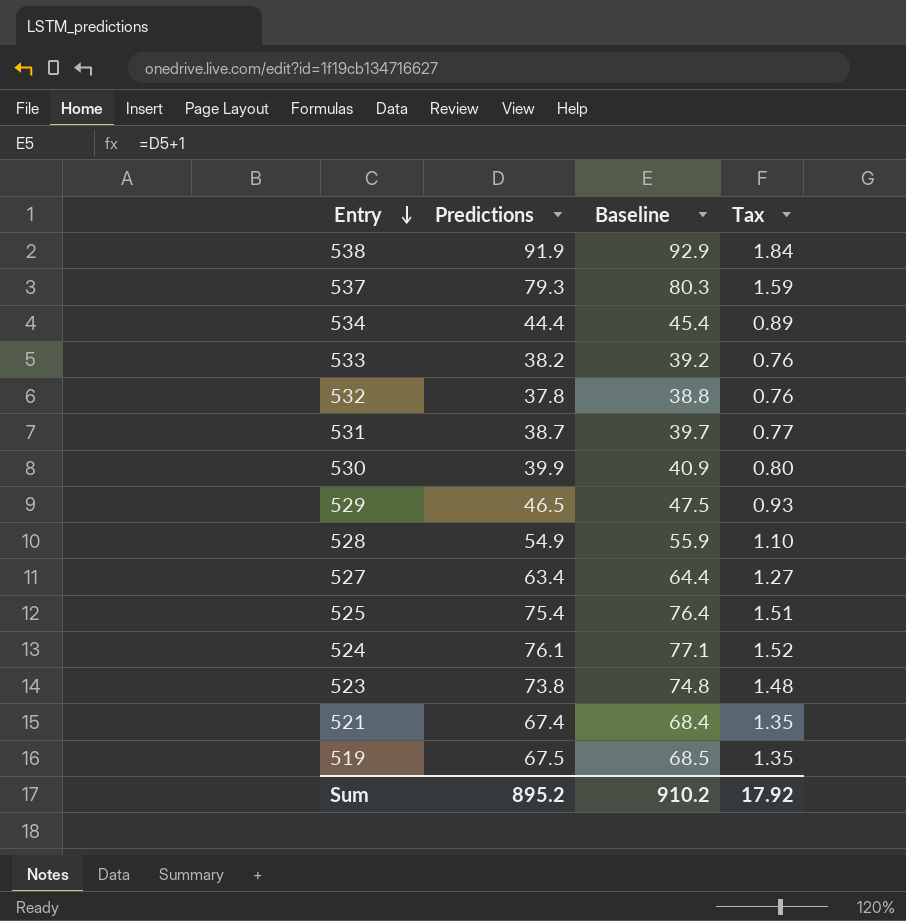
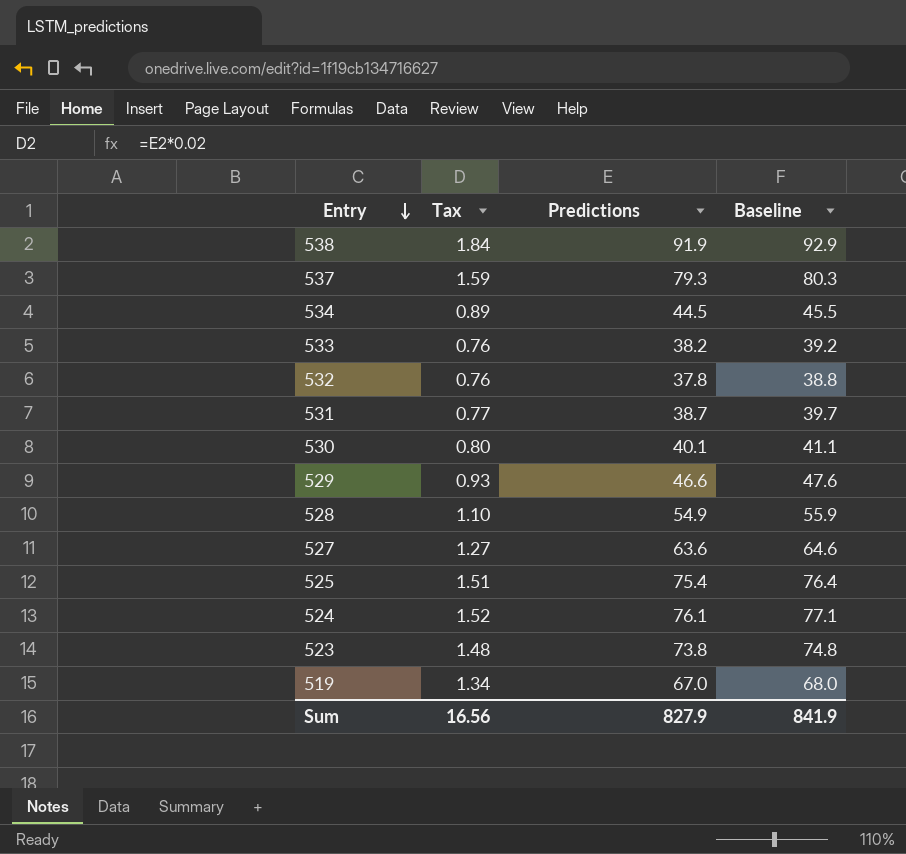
column Tax | position: 4 -> 2
row 521: 67.4 | 68.4 | 1.35 -> none
534 | Predictions: 44.4 -> 44.5
534 | Baseline: 45.4 -> 45.5
530 | Predictions: 39.9 -> 40.1
530 | Baseline: 40.9 -> 41.1
529 | Predictions: 46.5 -> 46.6
529 | Baseline: 47.5 -> 47.6
527 | Predictions: 63.4 -> 63.6
527 | Baseline: 64.4 -> 64.6
519 | Tax: 1.35 -> 1.34
519 | Predictions: 67.5 -> 67.0
519 | Baseline: 68.5 -> 68.0
Sum | Tax: 17.92 -> 16.56
Sum | Predictions: 895.2 -> 827.9
Sum | Baseline: 910.2 -> 841.9

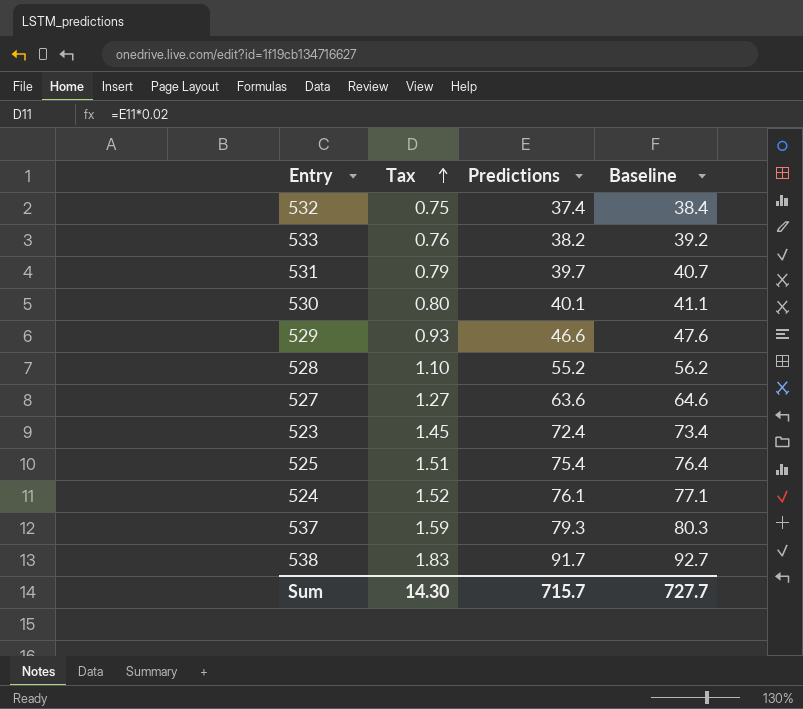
row order: Entry descending -> Tax ascending
row 534: 0.89 | 44.5 | 45.5 -> none
row 519: 1.34 | 67.0 | 68.0 -> none
532 | Tax: 0.76 -> 0.75
532 | Predictions: 37.8 -> 37.4
532 | Baseline: 38.8 -> 38.4
531 | Tax: 0.77 -> 0.79
531 | Predictions: 38.7 -> 39.7
531 | Baseline: 39.7 -> 40.7
528 | Predictions: 54.9 -> 55.2
528 | Baseline: 55.9 -> 56.2
523 | Tax: 1.48 -> 1.45
523 | Predictions: 73.8 -> 72.4
523 | Baseline: 74.8 -> 73.4
538 | Tax: 1.84 -> 1.83
538 | Predictions: 91.9 -> 91.7
538 | Baseline: 92.9 -> 92.7
Sum | Tax: 16.56 -> 14.30
Sum | Predictions: 827.9 -> 715.7
Sum | Baseline: 841.9 -> 727.7

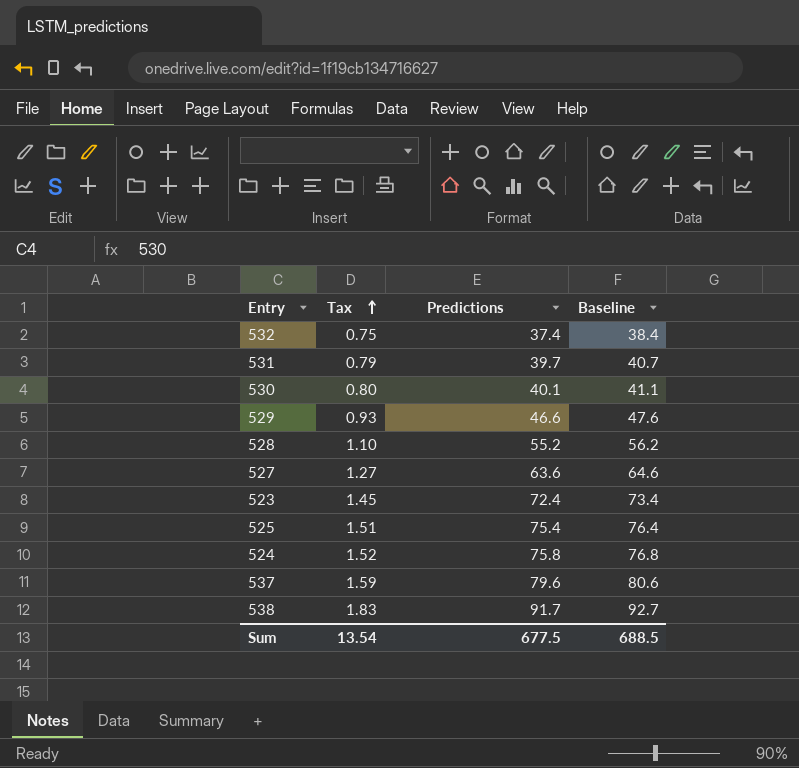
row 533: 0.76 | 38.2 | 39.2 -> none
524 | Predictions: 76.1 -> 75.8
524 | Baseline: 77.1 -> 76.8
537 | Predictions: 79.3 -> 79.6
537 | Baseline: 80.3 -> 80.6
Sum | Tax: 14.30 -> 13.54
Sum | Predictions: 715.7 -> 677.5
Sum | Baseline: 727.7 -> 688.5

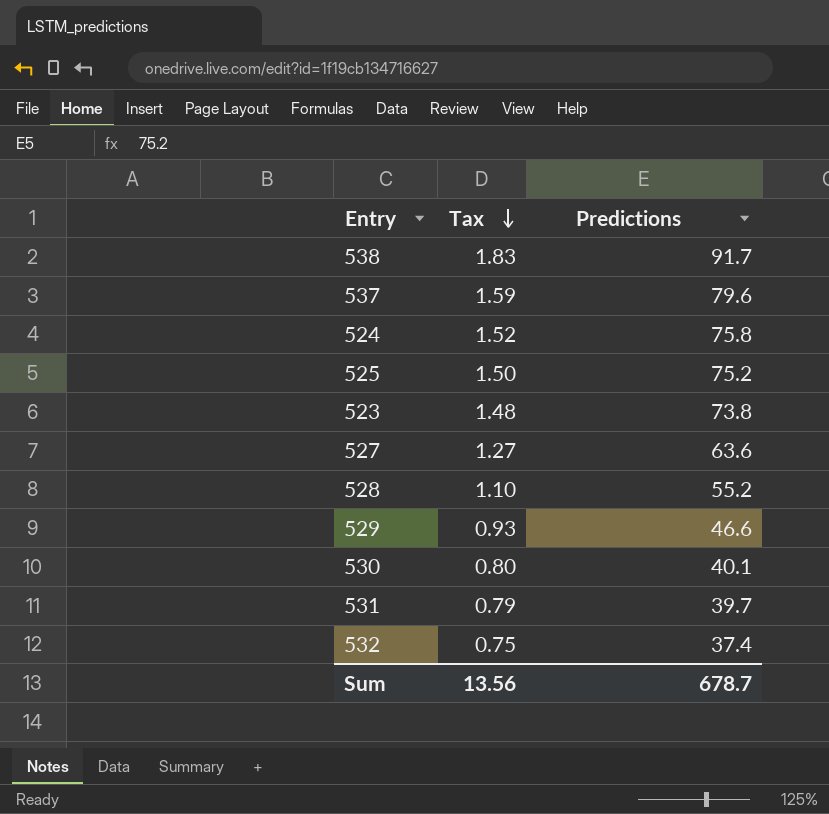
row order: Tax ascending -> Tax descending
column Baseline | formula: [Predictions] + 1 -> none
525 | Tax: 1.51 -> 1.50
525 | Predictions: 75.4 -> 75.2
523 | Tax: 1.45 -> 1.48
523 | Predictions: 72.4 -> 73.8
Sum | Tax: 13.54 -> 13.56
Sum | Predictions: 677.5 -> 678.7

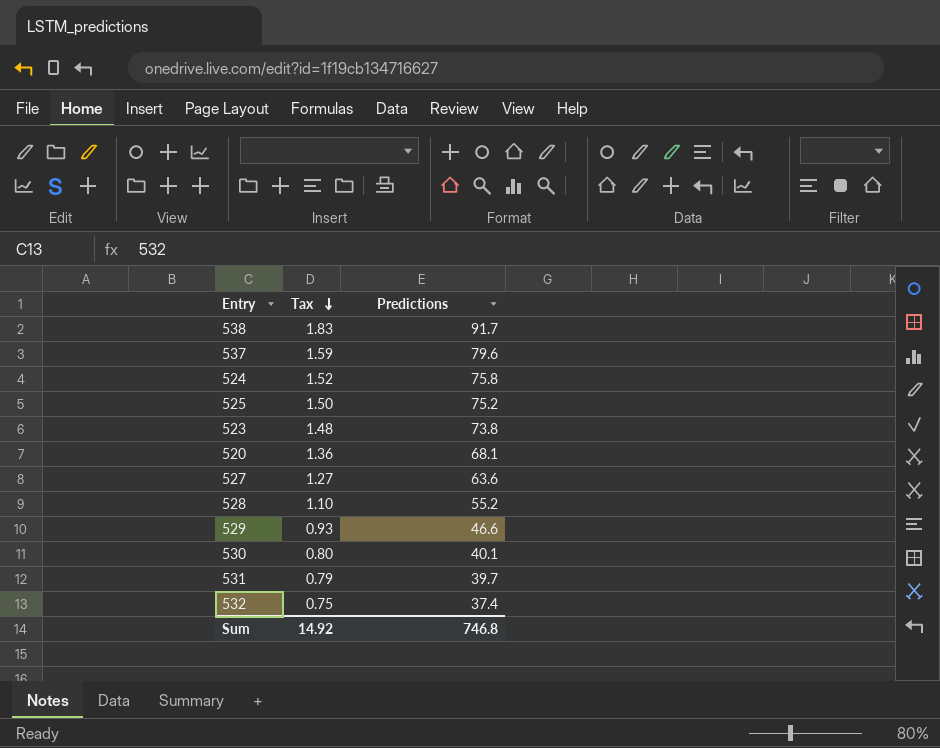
row 520: none -> 1.36 | 68.1
Sum | Tax: 13.56 -> 14.92
Sum | Predictions: 678.7 -> 746.8

